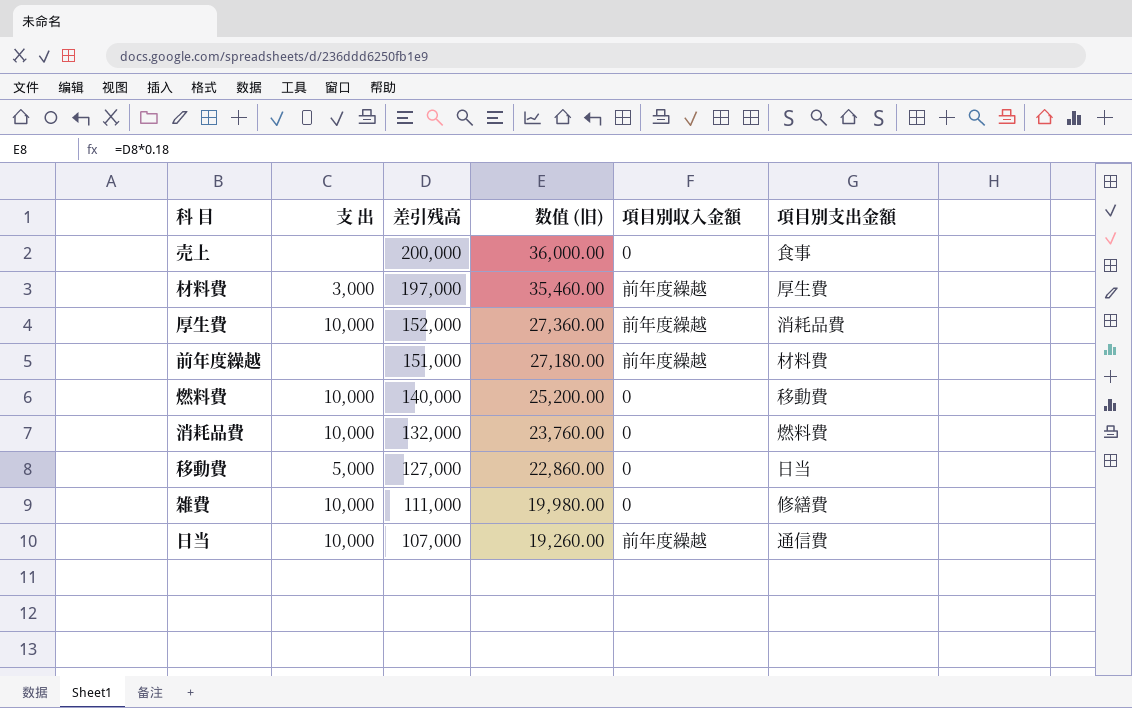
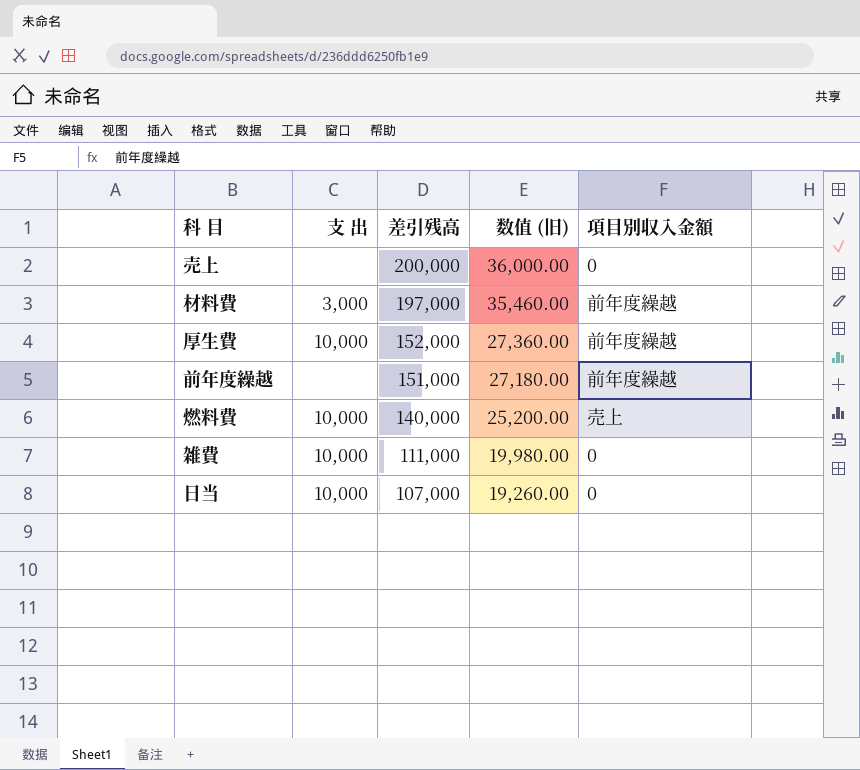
column 項目別支出金額 | position: 6 -> none
row 消耗品費: 10,000 | 132,000 | 23,760.00 | 0 | 燃料費 -> none
row 移動費: 5,000 | 127,000 | 22,860.00 | 0 | 日当 -> none
燃料費 | 項目別収入金額: 0 -> 売上
日当 | 項目別収入金額: 前年度繰越 -> 0

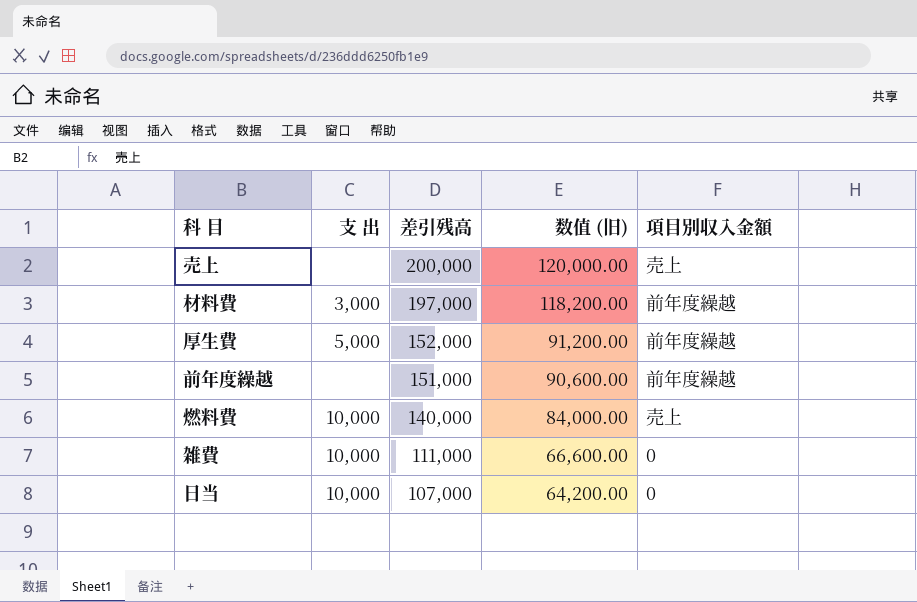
column 数值 (旧) | formula: [差引残高] * 0.18 -> [差引残高] * 0.6
売上 | 項目別収入金額: 0 -> 売上
厚生費 | 支 出: 10,000 -> 5,000

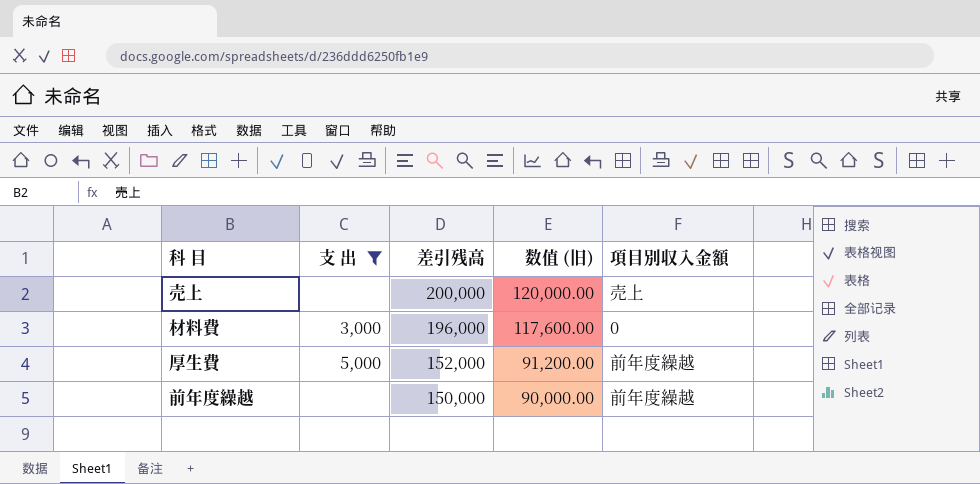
filter: none -> 支 出 != 10,000
材料費 | 差引残高: 197,000 -> 196,000
材料費 | 数值 (旧): 118,200.00 -> 117,600.00
材料費 | 項目別収入金額: 前年度繰越 -> 0
前年度繰越 | 差引残高: 151,000 -> 150,000
前年度繰越 | 数值 (旧): 90,600.00 -> 90,000.00

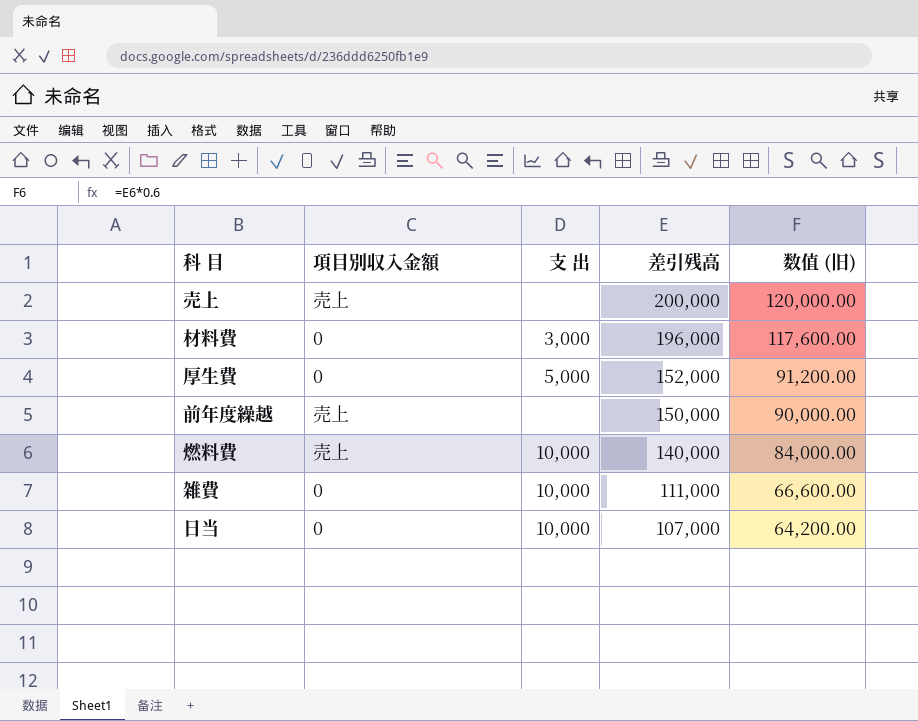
filter: 支 出 != 10,000 -> none
column 項目別収入金額 | position: 5 -> 2
厚生費 | 項目別収入金額: 前年度繰越 -> 0
前年度繰越 | 項目別収入金額: 前年度繰越 -> 売上

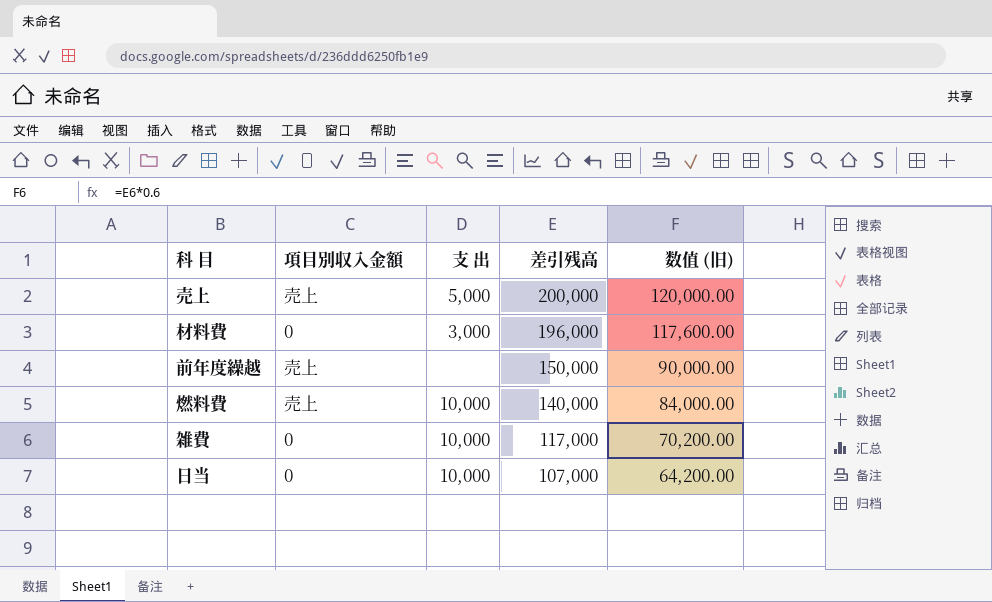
row 厚生費: 0 | 5,000 | 152,000 | 91,200.00 -> none
売上 | 支 出: none -> 5,000
雑費 | 差引残高: 111,000 -> 117,000
雑費 | 数值 (旧): 66,600.00 -> 70,200.00

